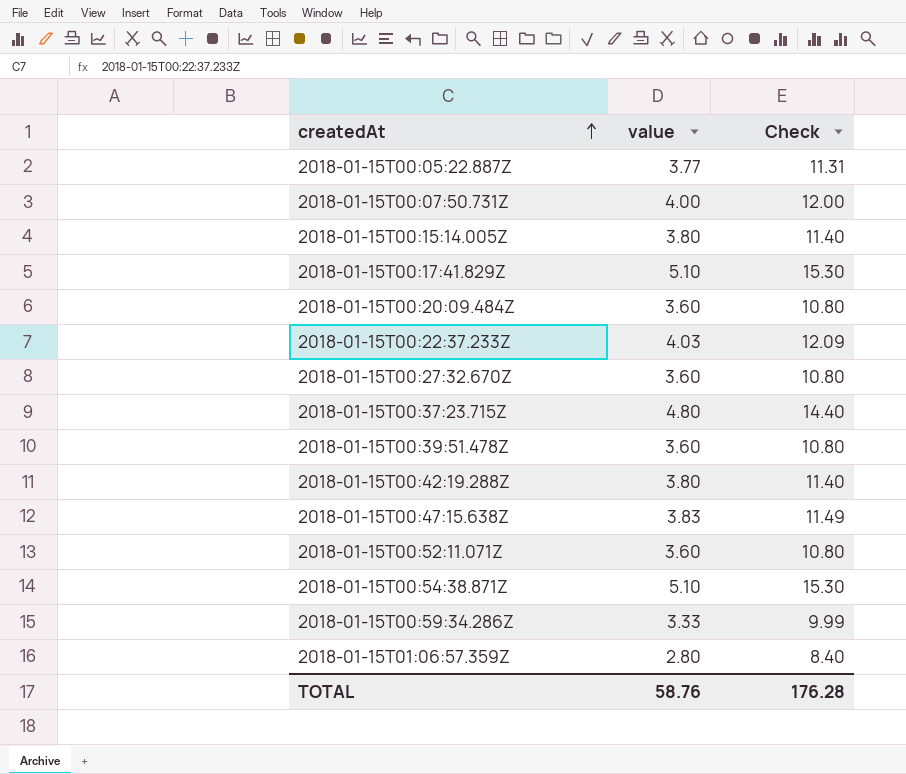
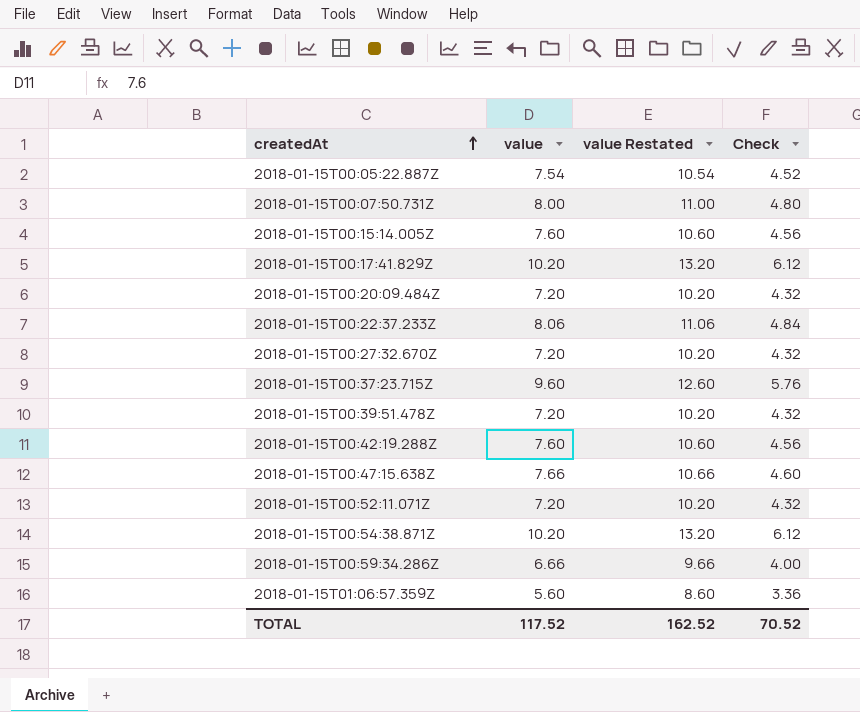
column value Restated | formula: none -> [value] + 3
column Check | formula: [value] * 3 -> [value] * 0.6
2018-01-15T00:05:22.887Z | value: 3.77 -> 7.54
2018-01-15T00:07:50.731Z | value: 4.00 -> 8.00
2018-01-15T00:15:14.005Z | value: 3.80 -> 7.60
2018-01-15T00:17:41.829Z | value: 5.10 -> 10.20
2018-01-15T00:20:09.484Z | value: 3.60 -> 7.20
2018-01-15T00:22:37.233Z | value: 4.03 -> 8.06
2018-01-15T00:27:32.670Z | value: 3.60 -> 7.20
2018-01-15T00:37:23.715Z | value: 4.80 -> 9.60
2018-01-15T00:39:51.478Z | value: 3.60 -> 7.20
2018-01-15T00:42:19.288Z | value: 3.80 -> 7.60
2018-01-15T00:47:15.638Z | value: 3.83 -> 7.66
2018-01-15T00:52:11.071Z | value: 3.60 -> 7.20
2018-01-15T00:54:38.871Z | value: 5.10 -> 10.20
2018-01-15T00:59:34.286Z | value: 3.33 -> 6.66
2018-01-15T01:06:57.359Z | value: 2.80 -> 5.60
TOTAL | value: 58.76 -> 117.52
TOTAL | Check: 176.28 -> 70.52

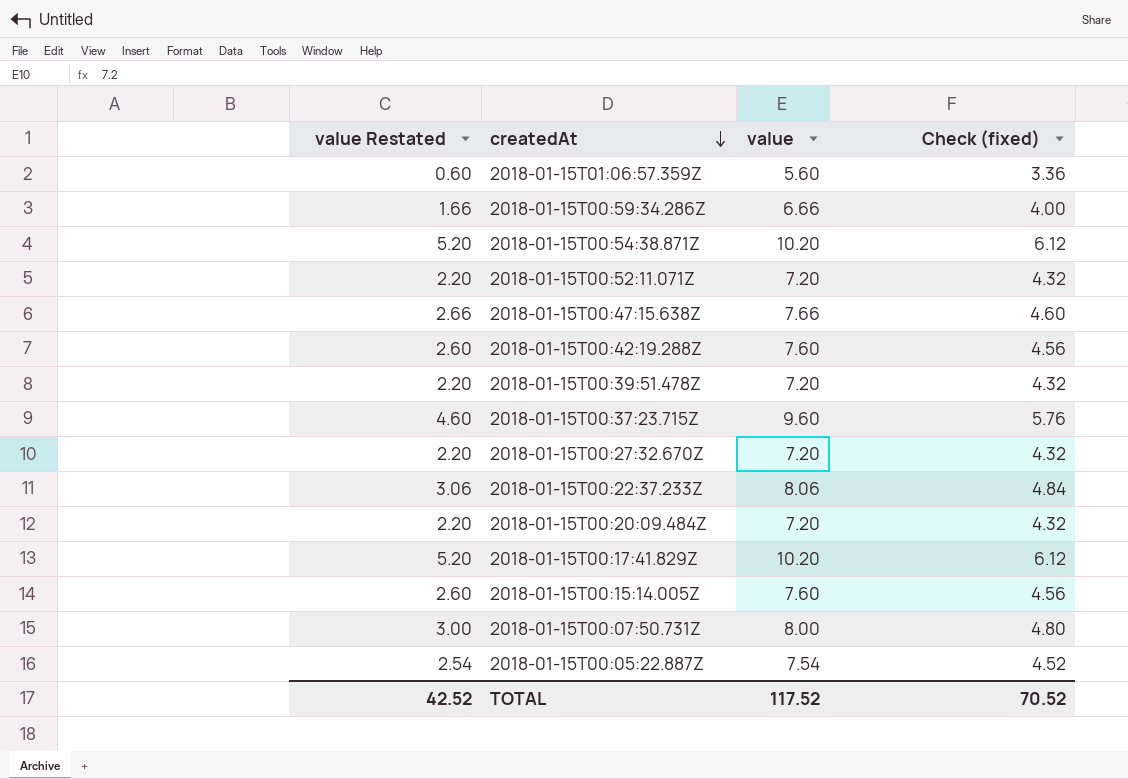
row order: createdAt ascending -> createdAt descending
column value Restated | formula: [value] + 3 -> [value] - 5
column value Restated | position: 3 -> 1
column name: Check -> Check (fixed)
TOTAL | value Restated: 162.52 -> 42.52

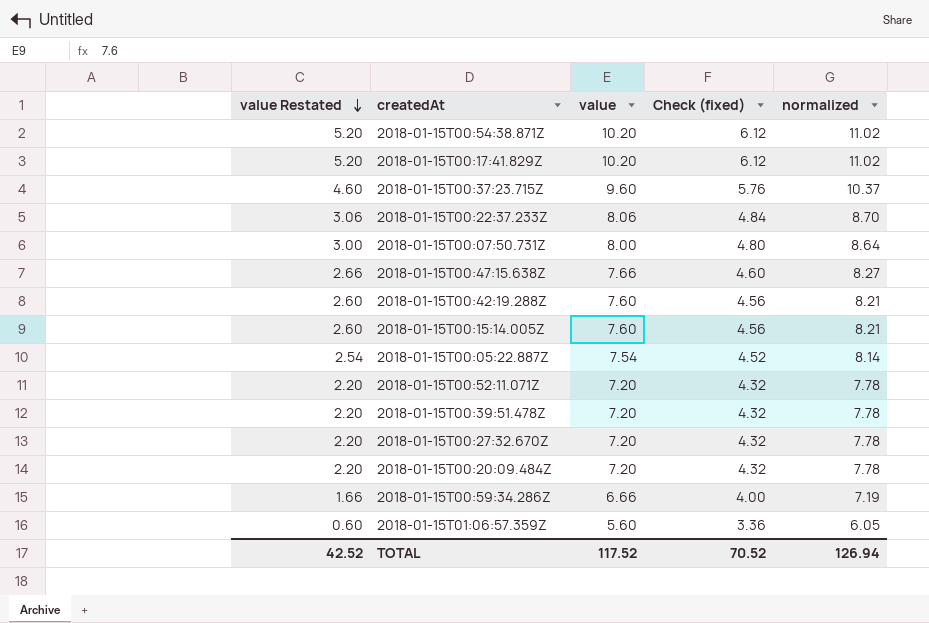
row order: createdAt descending -> value Restated descending
column normalized | formula: none -> [value] * 1.08

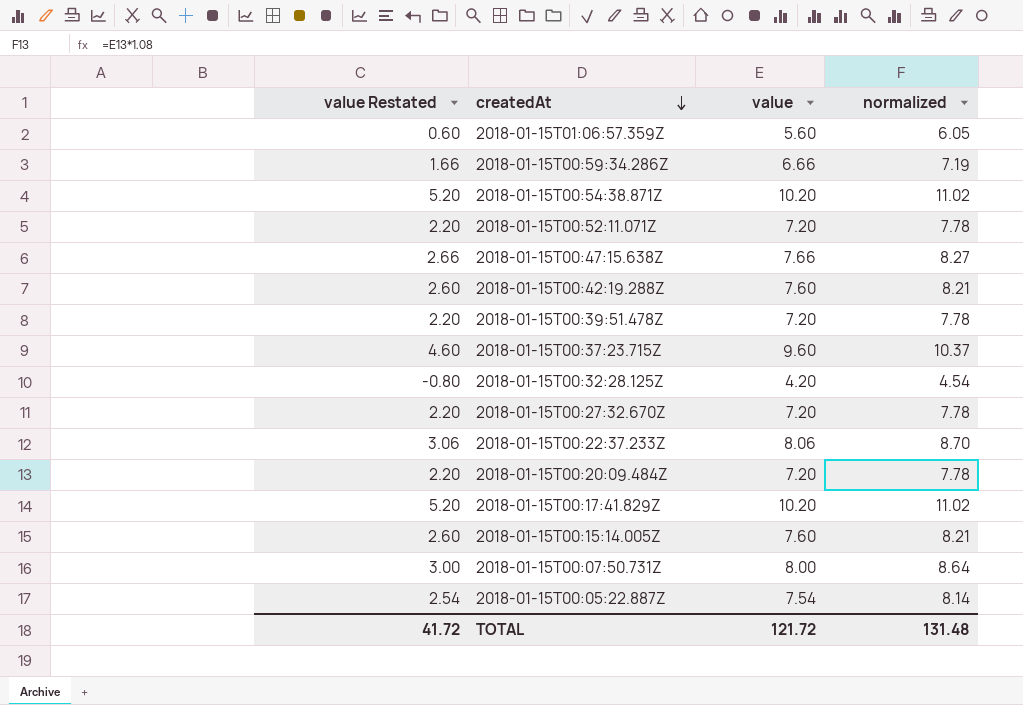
row order: value Restated descending -> createdAt descending
column Check (fixed) | formula: [value] * 0.6 -> none
row 2018-01-15T00:32:28.125Z: none -> -0.80 | 4.20 | 4.54
TOTAL | value Restated: 42.52 -> 41.72
TOTAL | value: 117.52 -> 121.72
TOTAL | normalized: 126.94 -> 131.48

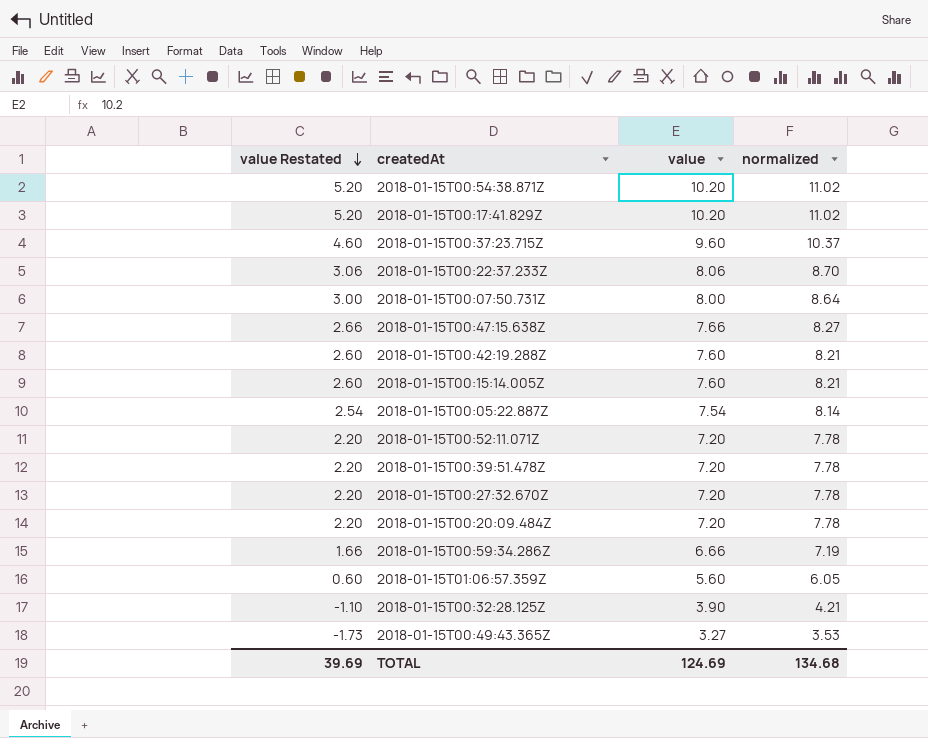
row order: createdAt descending -> value Restated descending
2018-01-15T00:32:28.125Z | value Restated: -0.80 -> -1.10
2018-01-15T00:32:28.125Z | value: 4.20 -> 3.90
2018-01-15T00:32:28.125Z | normalized: 4.54 -> 4.21
row 2018-01-15T00:49:43.365Z: none -> -1.73 | 3.27 | 3.53
TOTAL | value Restated: 41.72 -> 39.69
TOTAL | value: 121.72 -> 124.69
TOTAL | normalized: 131.48 -> 134.68

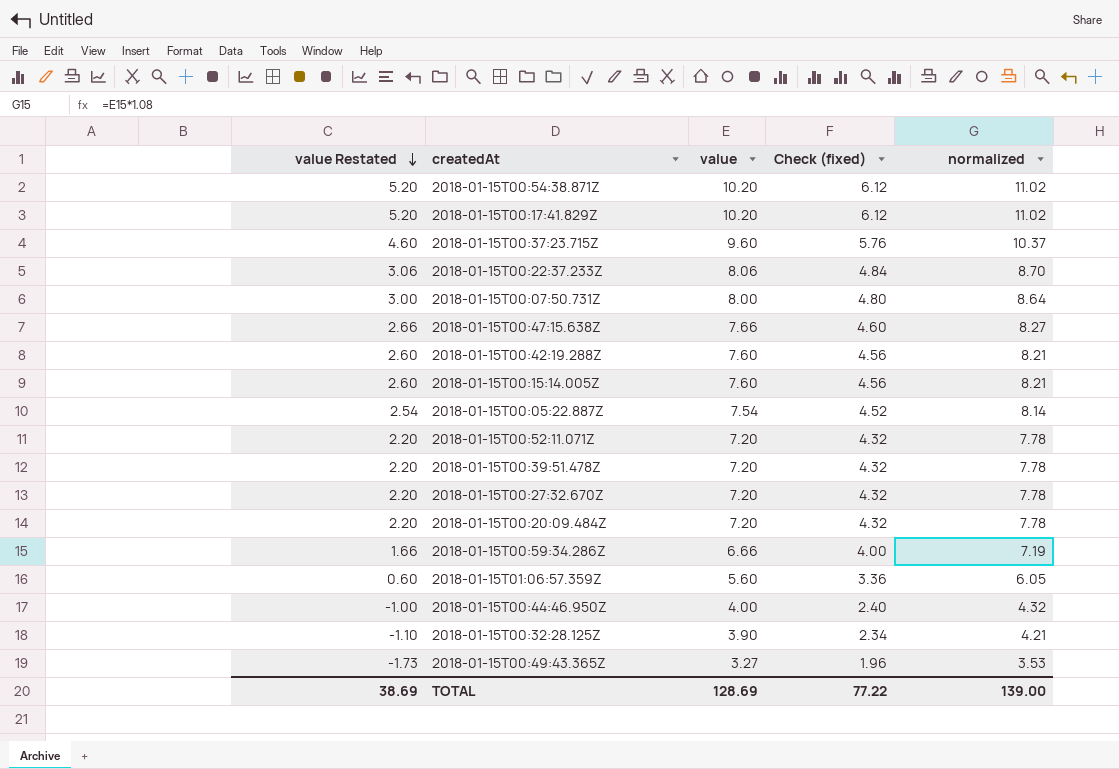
column Check (fixed) | formula: none -> [value] * 0.6
row 2018-01-15T00:44:46.950Z: none -> -1.00 | 4.00 | 2.40 | 4.32
TOTAL | value Restated: 39.69 -> 38.69
TOTAL | value: 124.69 -> 128.69
TOTAL | normalized: 134.68 -> 139.00

